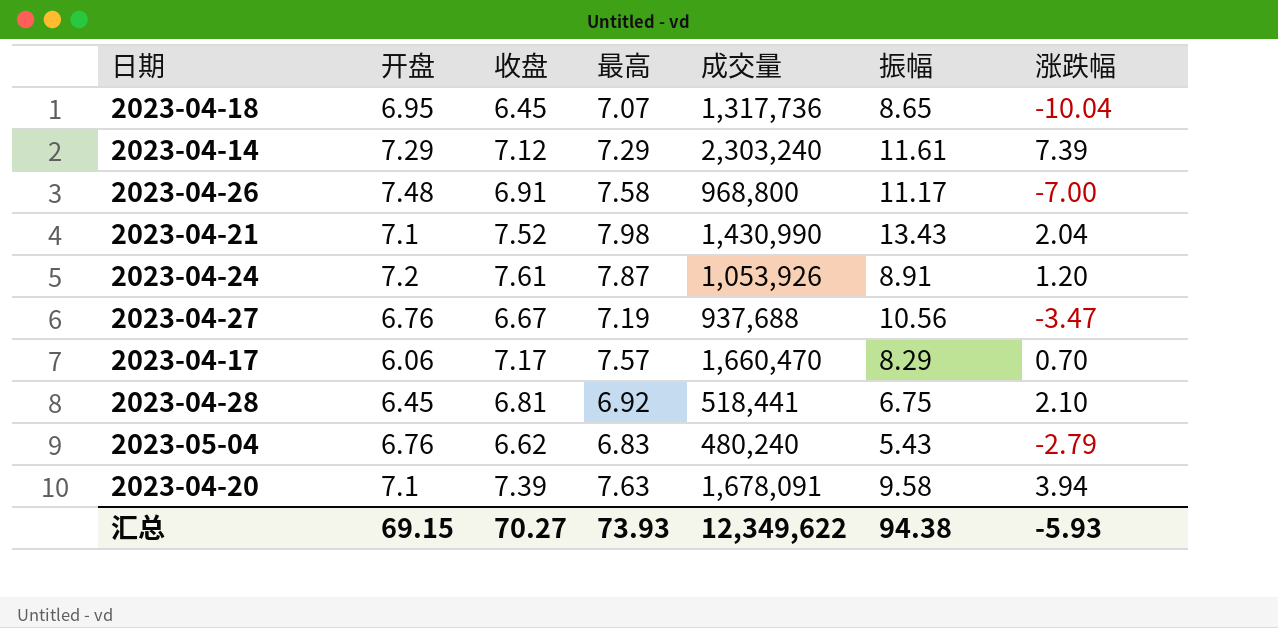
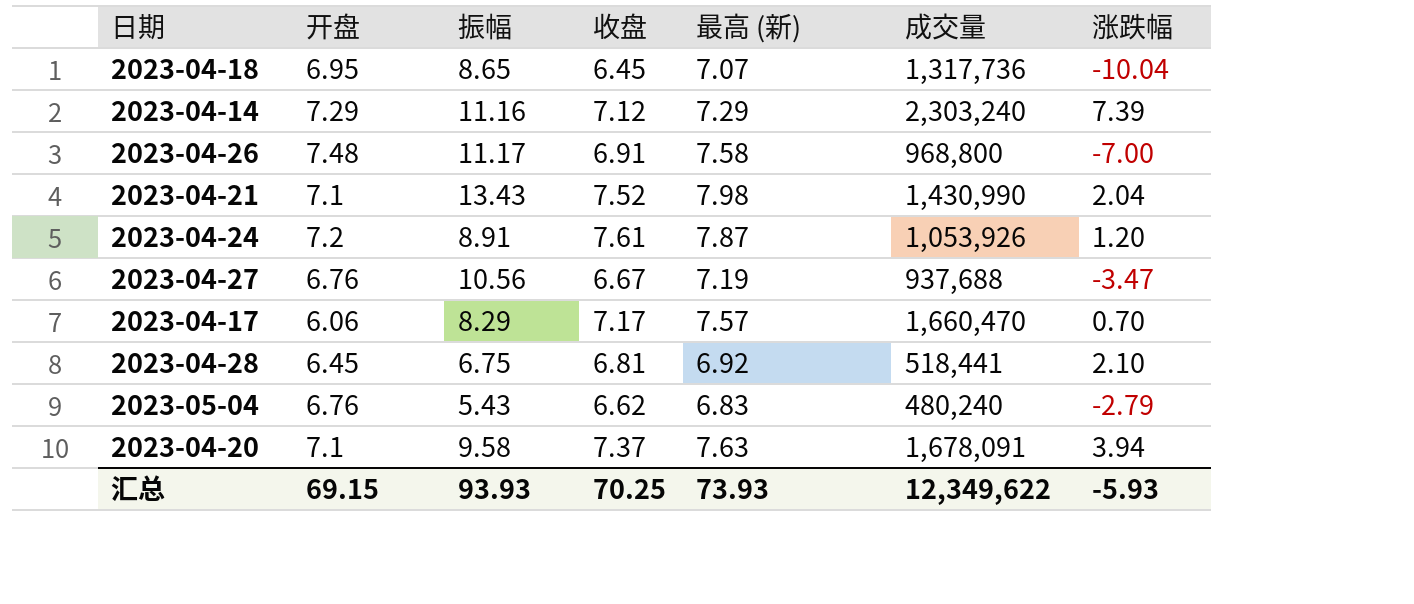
column 振幅 | position: 6 -> 3
column name: 最高 -> 最高 (新)
2023-04-14 | 振幅: 11.61 -> 11.16
2023-04-20 | 收盘: 7.39 -> 7.37
汇总 | 振幅: 94.38 -> 93.93
汇总 | 收盘: 70.27 -> 70.25

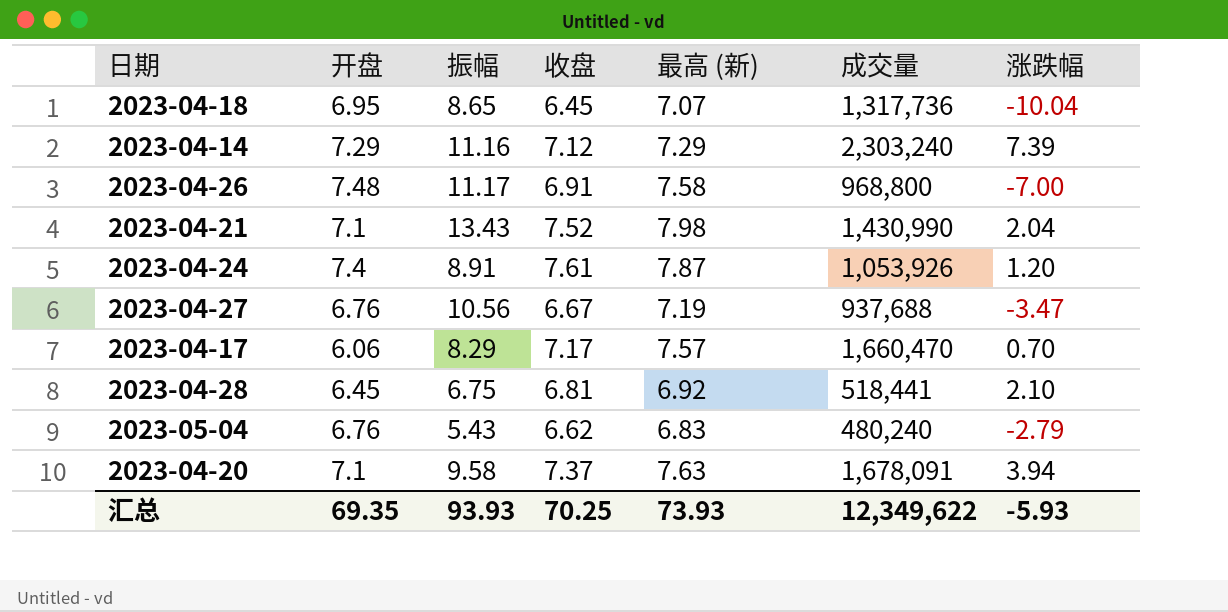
2023-04-24 | 开盘: 7.2 -> 7.4
汇总 | 开盘: 69.15 -> 69.35

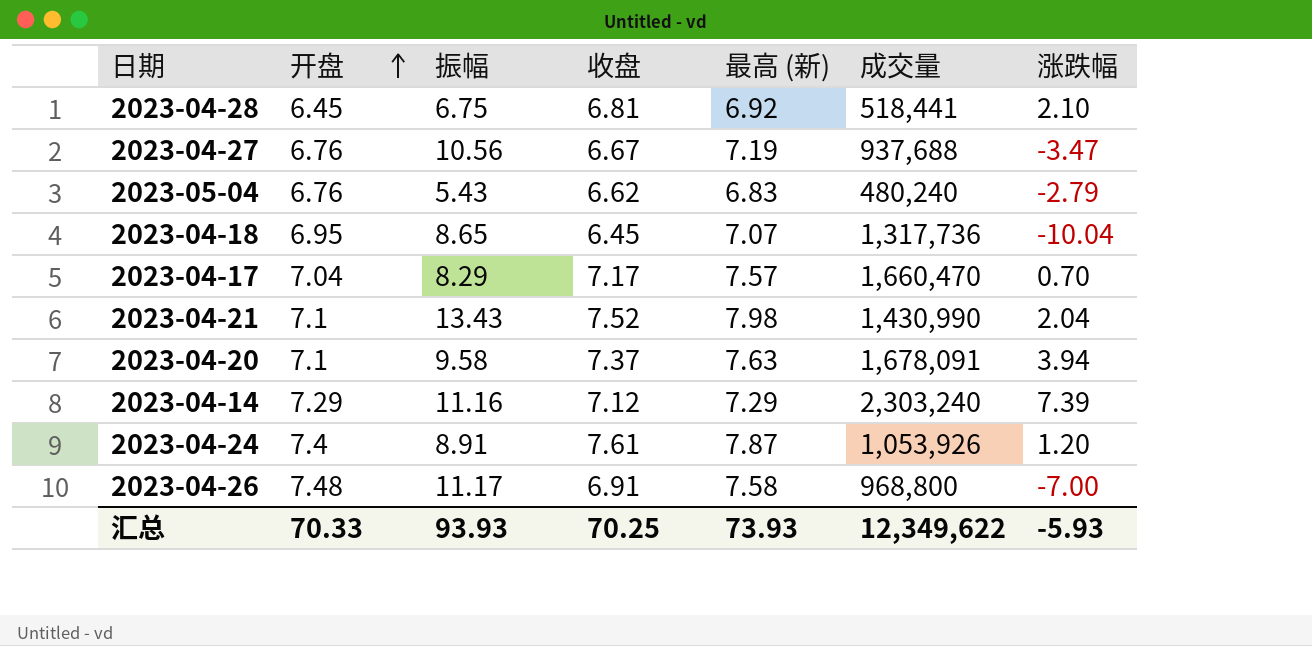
row order: none -> 开盘 ascending
2023-04-17 | 开盘: 6.06 -> 7.04
汇总 | 开盘: 69.35 -> 70.33

